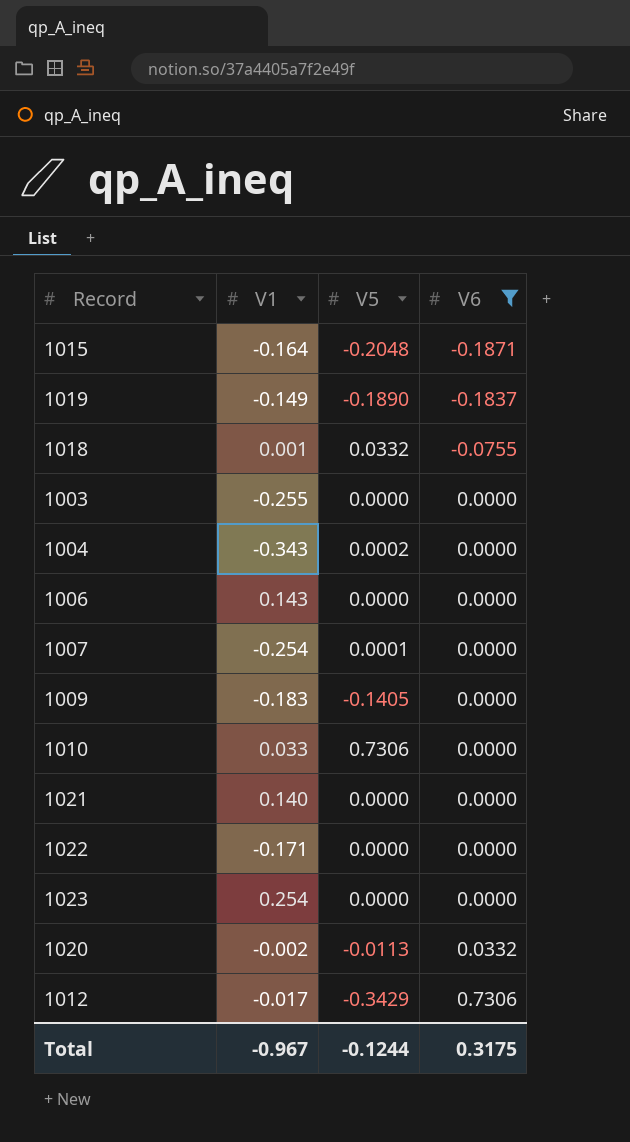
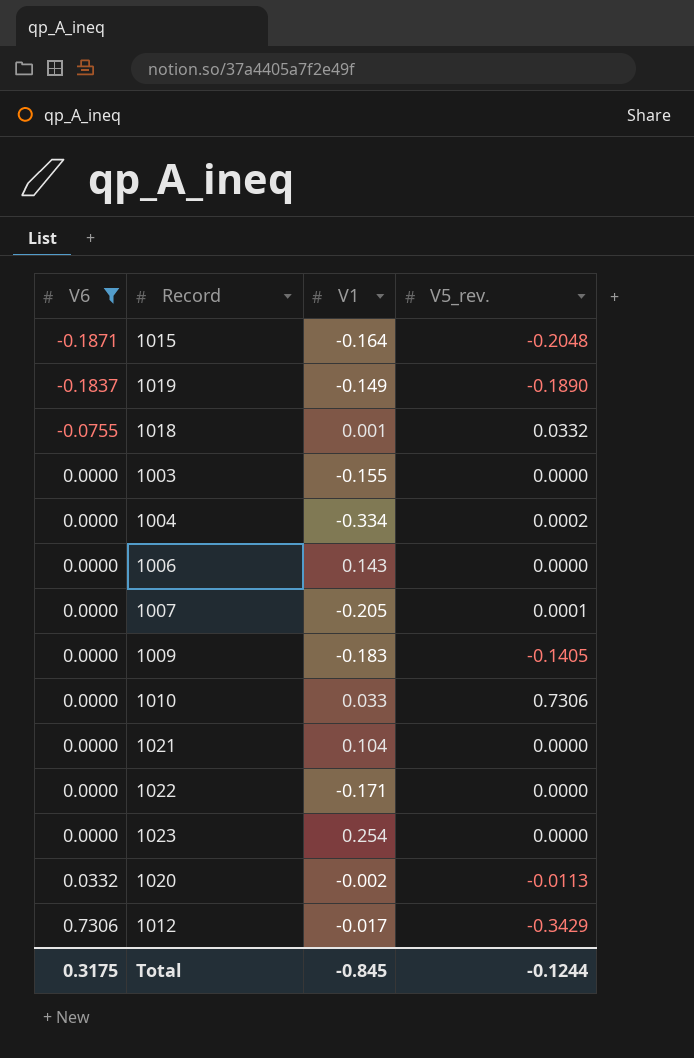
column V6 | position: 4 -> 1
column name: V5 -> V5_rev.
1003 | V1: -0.255 -> -0.155
1004 | V1: -0.343 -> -0.334
1007 | V1: -0.254 -> -0.205
1021 | V1: 0.140 -> 0.104
Total | V1: -0.967 -> -0.845

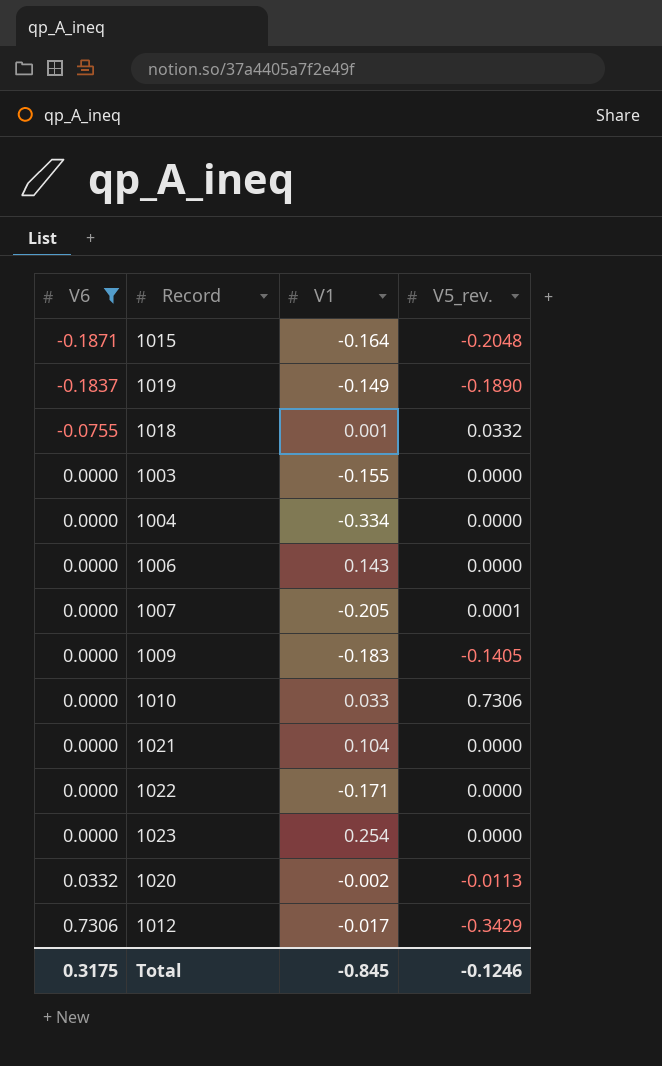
1004 | V5_rev.: 0.0002 -> 0.0000
Total | V5_rev.: -0.1244 -> -0.1246

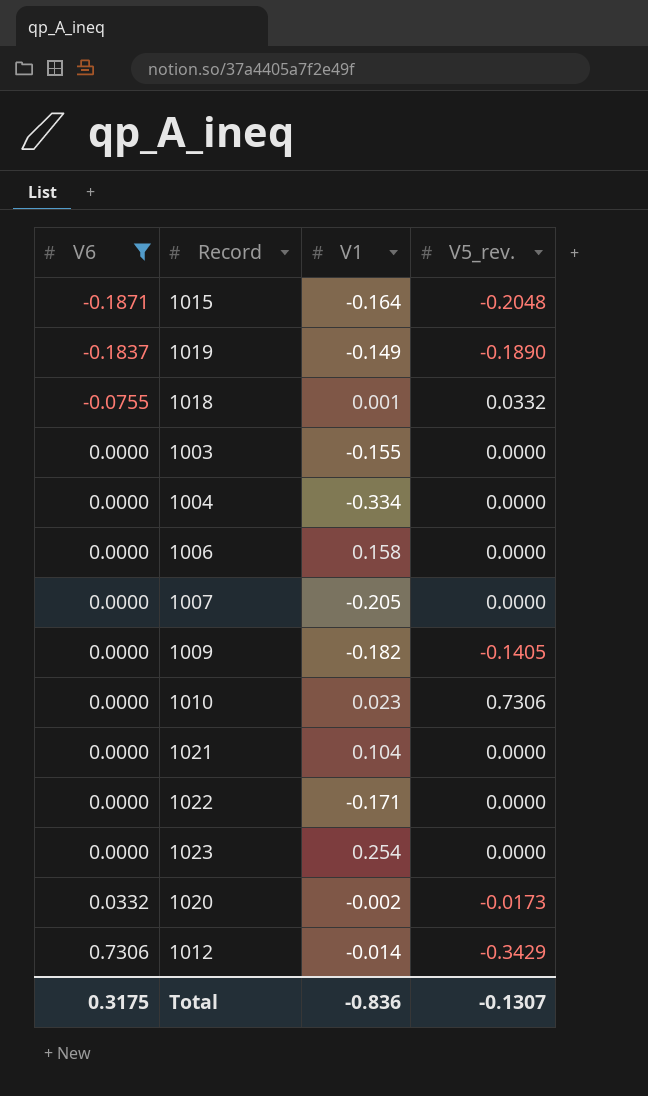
1006 | V1: 0.143 -> 0.158
1007 | V5_rev.: 0.0001 -> 0.0000
1009 | V1: -0.183 -> -0.182
1010 | V1: 0.033 -> 0.023
1020 | V5_rev.: -0.0113 -> -0.0173
1012 | V1: -0.017 -> -0.014
Total | V1: -0.845 -> -0.836
Total | V5_rev.: -0.1246 -> -0.1307

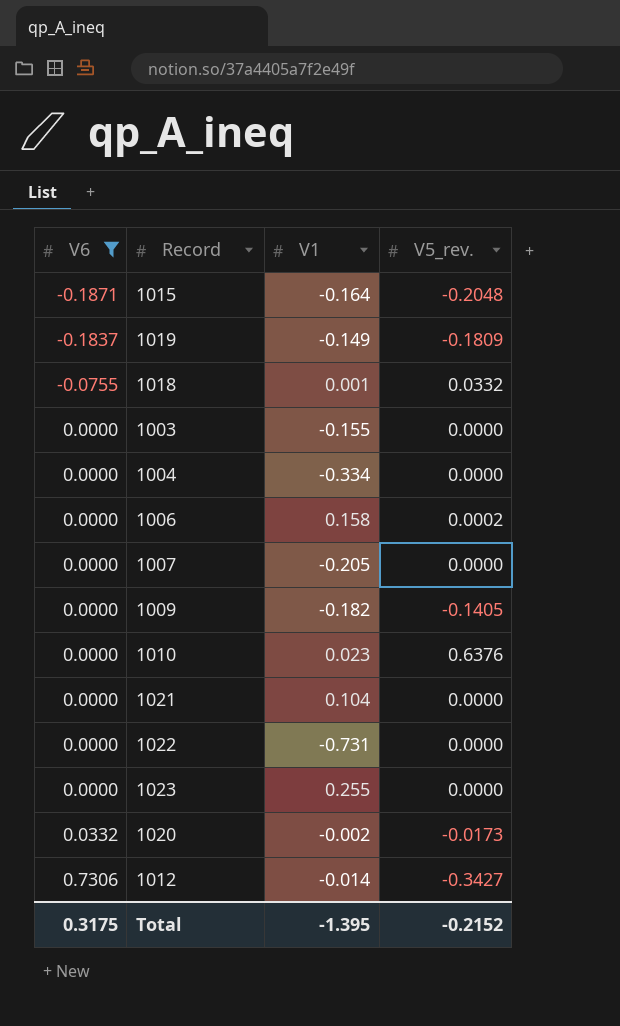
1019 | V5_rev.: -0.1890 -> -0.1809
1006 | V5_rev.: 0.0000 -> 0.0002
1010 | V5_rev.: 0.7306 -> 0.6376
1022 | V1: -0.171 -> -0.731
1023 | V1: 0.254 -> 0.255
1012 | V5_rev.: -0.3429 -> -0.3427
Total | V1: -0.836 -> -1.395
Total | V5_rev.: -0.1307 -> -0.2152

